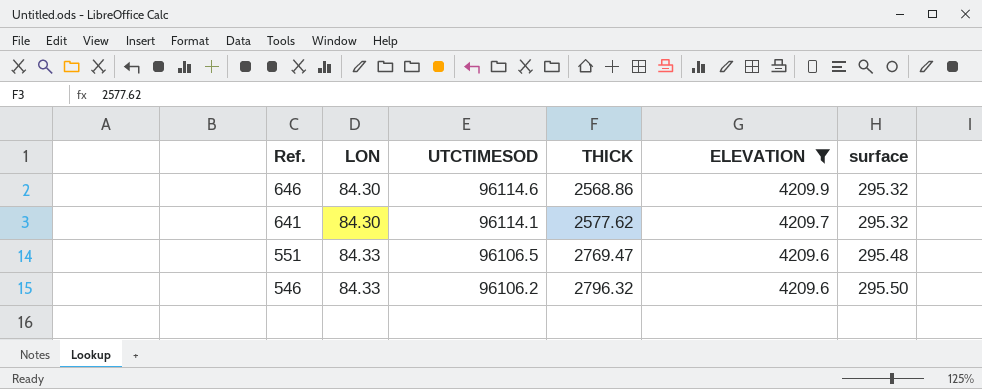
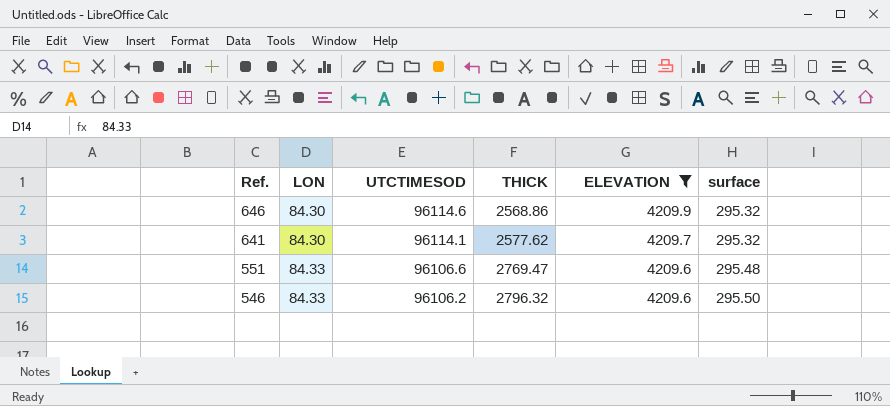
551 | UTCTIMESOD: 96106.5 -> 96106.6

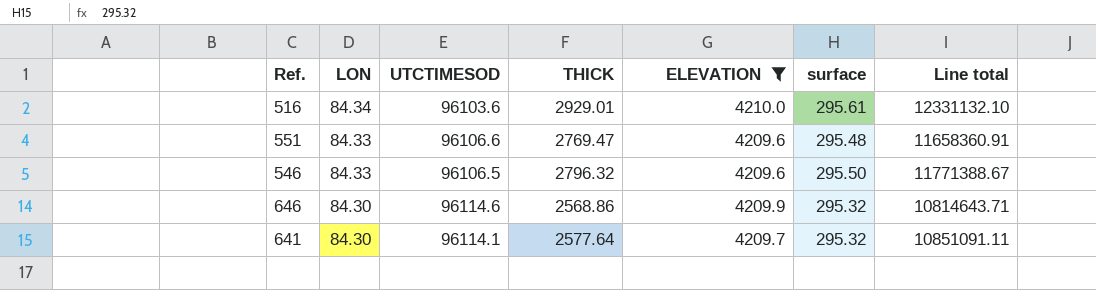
row order: Ref. descending -> LON descending
column Line total | formula: none -> [THICK] * [ELEVATION]
row 516: none -> 84.34 | 96103.6 | 2929.01 | 4210.0 | 295.61 | 12331132.10
546 | UTCTIMESOD: 96106.2 -> 96106.5
641 | THICK: 2577.62 -> 2577.64

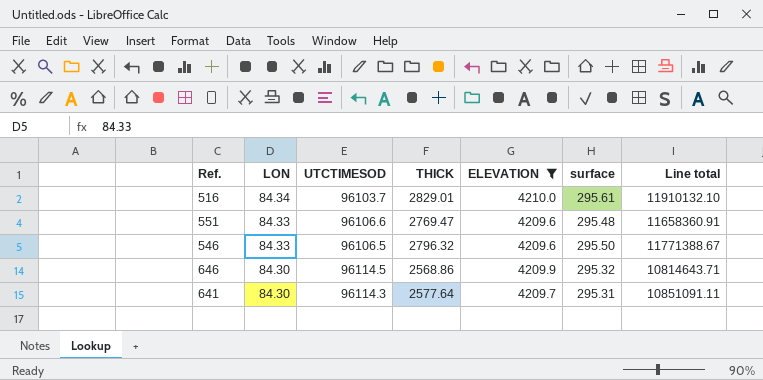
516 | UTCTIMESOD: 96103.6 -> 96103.7
516 | THICK: 2929.01 -> 2829.01
516 | Line total: 12331132.10 -> 11910132.10
646 | UTCTIMESOD: 96114.6 -> 96114.5
641 | UTCTIMESOD: 96114.1 -> 96114.3
641 | surface: 295.32 -> 295.31

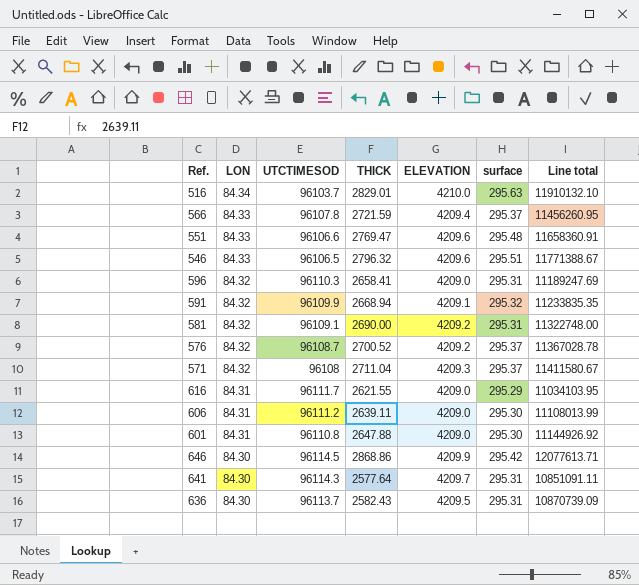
filter: ELEVATION >= 4209.6 -> none
516 | surface: 295.61 -> 295.63
546 | surface: 295.50 -> 295.51
646 | THICK: 2568.86 -> 2868.86
646 | surface: 295.32 -> 295.42
646 | Line total: 10814643.71 -> 12077613.71

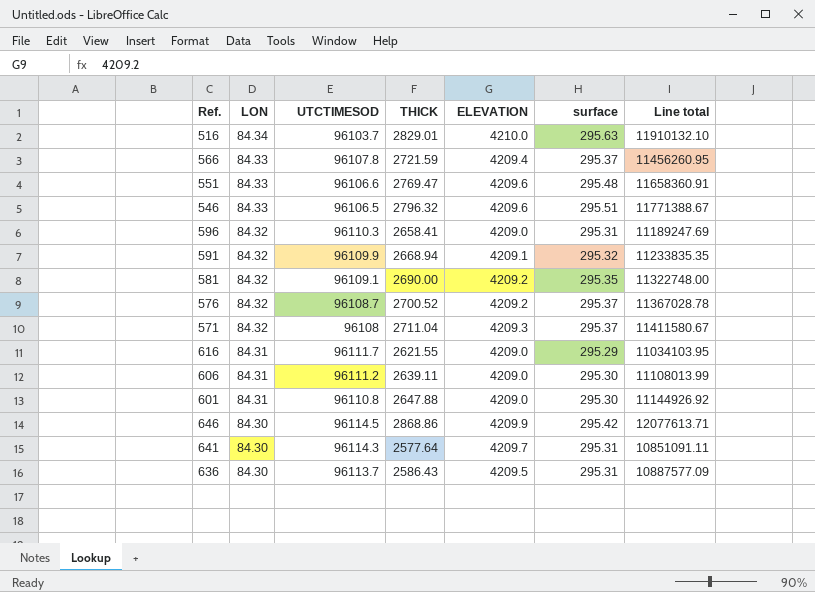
581 | surface: 295.31 -> 295.35
636 | THICK: 2582.43 -> 2586.43
636 | Line total: 10870739.09 -> 10887577.09

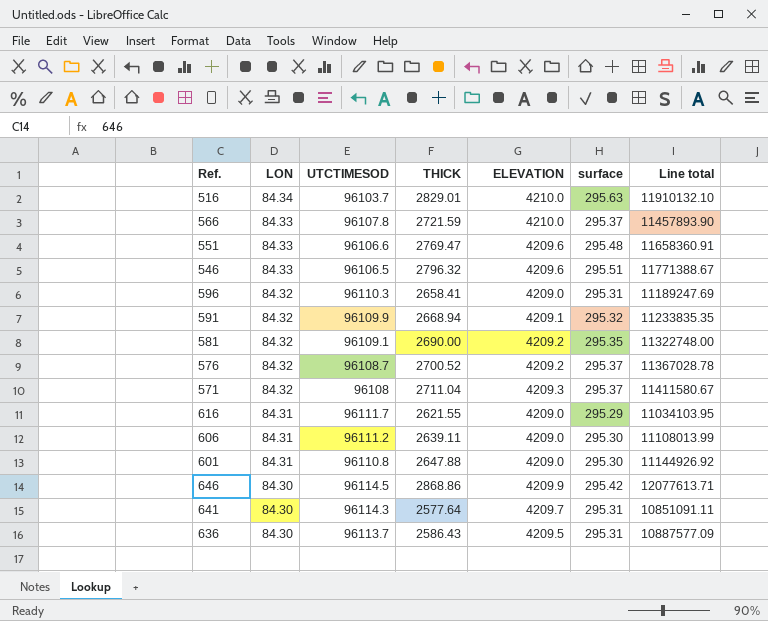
566 | ELEVATION: 4209.4 -> 4210.0
566 | Line total: 11456260.95 -> 11457893.90

